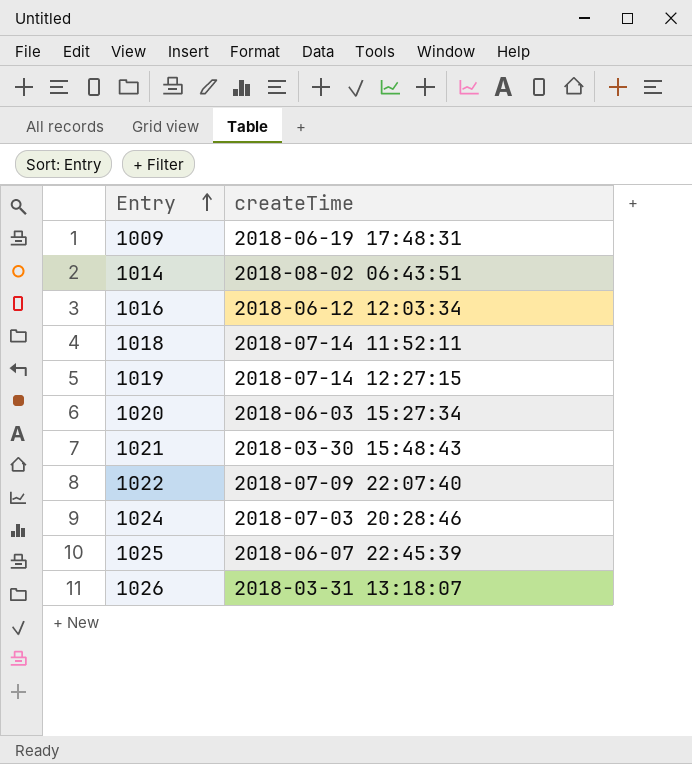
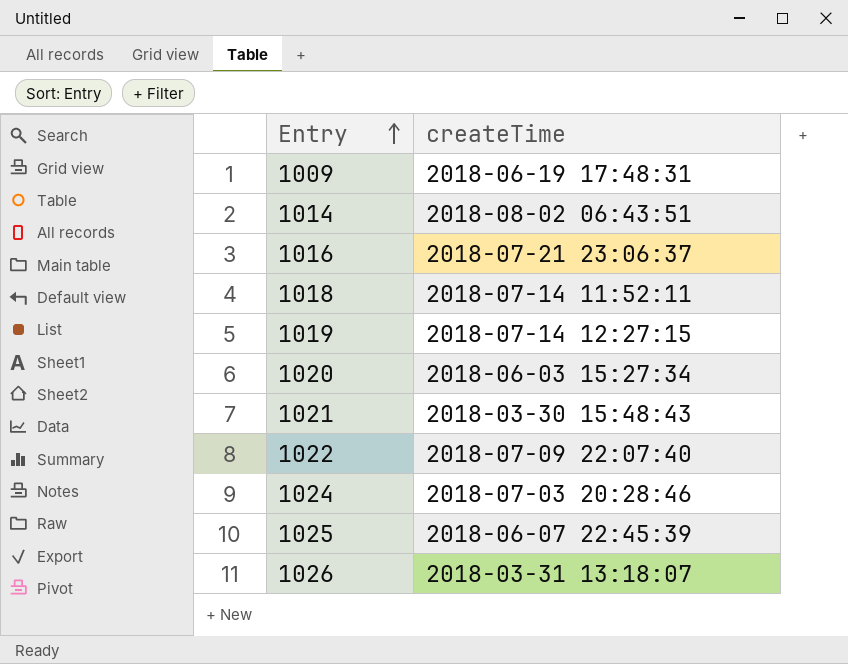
1016 | createTime: 2018-06-12 12:03:34 -> 2018-07-21 23:06:37

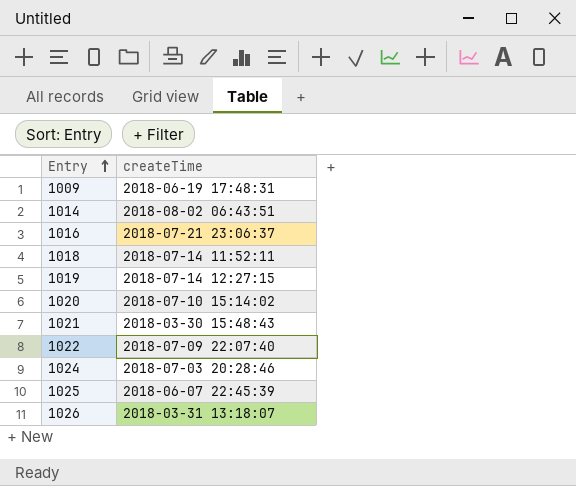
1020 | createTime: 2018-06-03 15:27:34 -> 2018-07-10 15:14:02

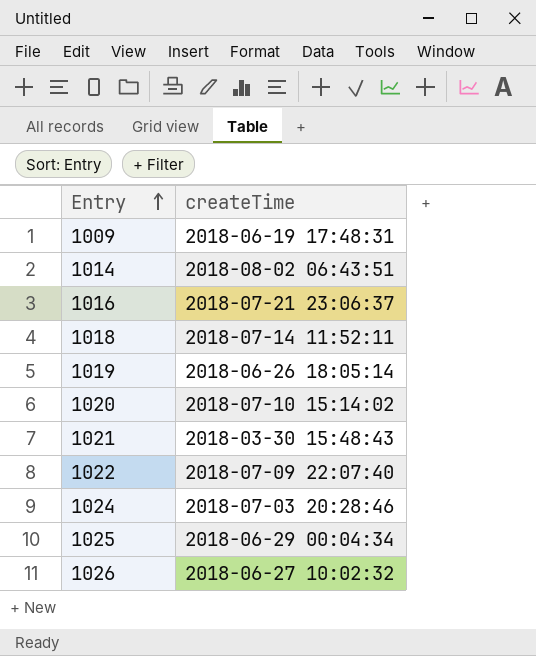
1019 | createTime: 2018-07-14 12:27:15 -> 2018-06-26 18:05:14
1025 | createTime: 2018-06-07 22:45:39 -> 2018-06-29 00:04:34
1026 | createTime: 2018-03-31 13:18:07 -> 2018-06-27 10:02:32

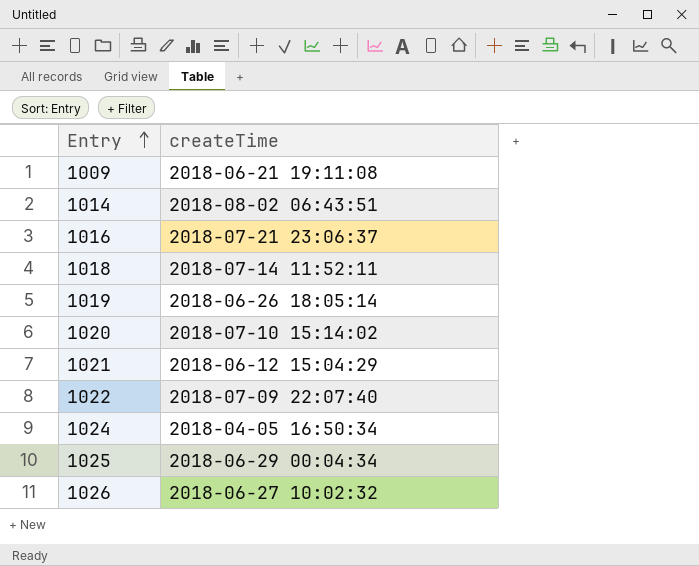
1009 | createTime: 2018-06-19 17:48:31 -> 2018-06-21 19:11:08
1021 | createTime: 2018-03-30 15:48:43 -> 2018-06-12 15:04:29
1024 | createTime: 2018-07-03 20:28:46 -> 2018-04-05 16:50:34

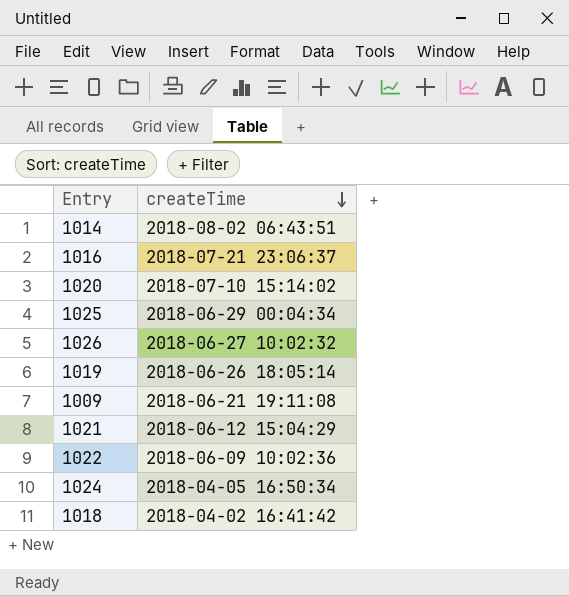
row order: Entry ascending -> createTime descending
1022 | createTime: 2018-07-09 22:07:40 -> 2018-06-09 10:02:36
1018 | createTime: 2018-07-14 11:52:11 -> 2018-04-02 16:41:42

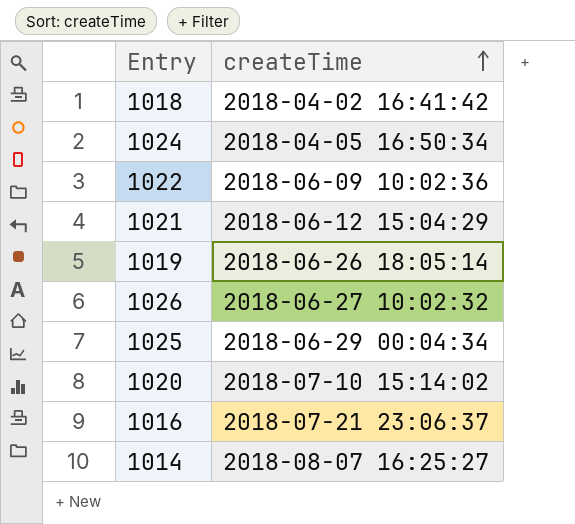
row order: createTime descending -> createTime ascending
row 1009: 2018-06-21 19:11:08 -> none
1014 | createTime: 2018-08-02 06:43:51 -> 2018-08-07 16:25:27

